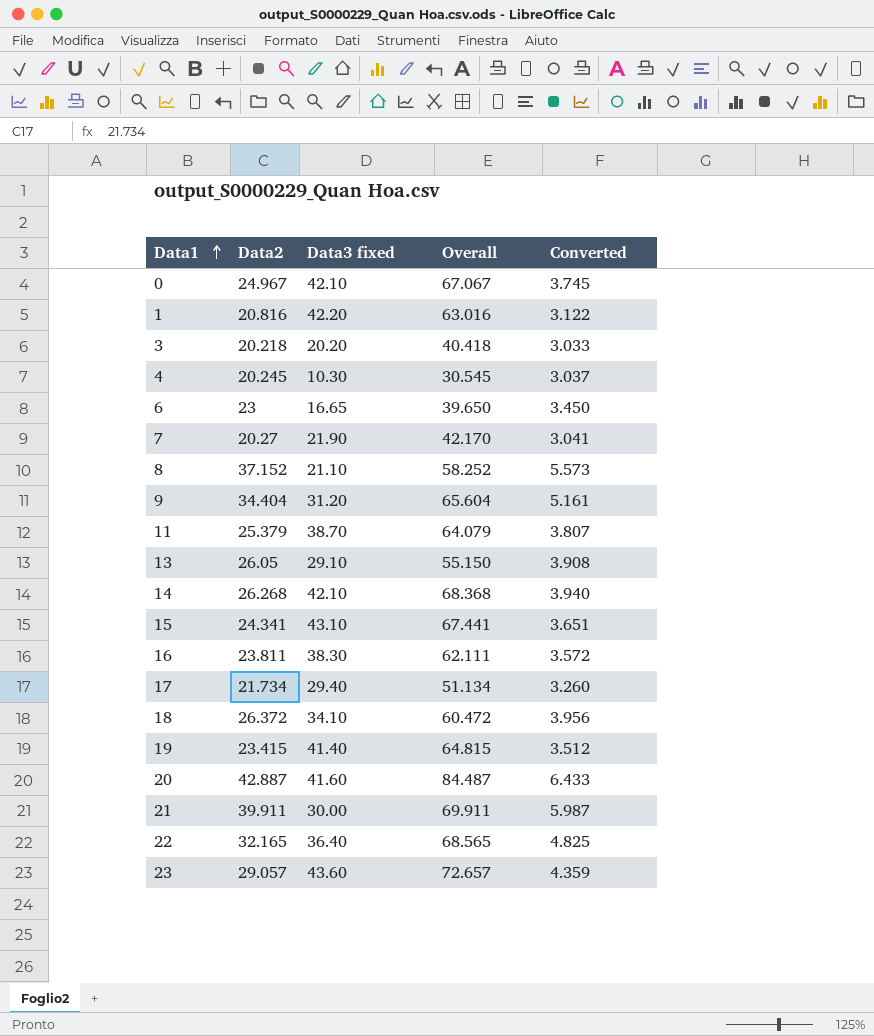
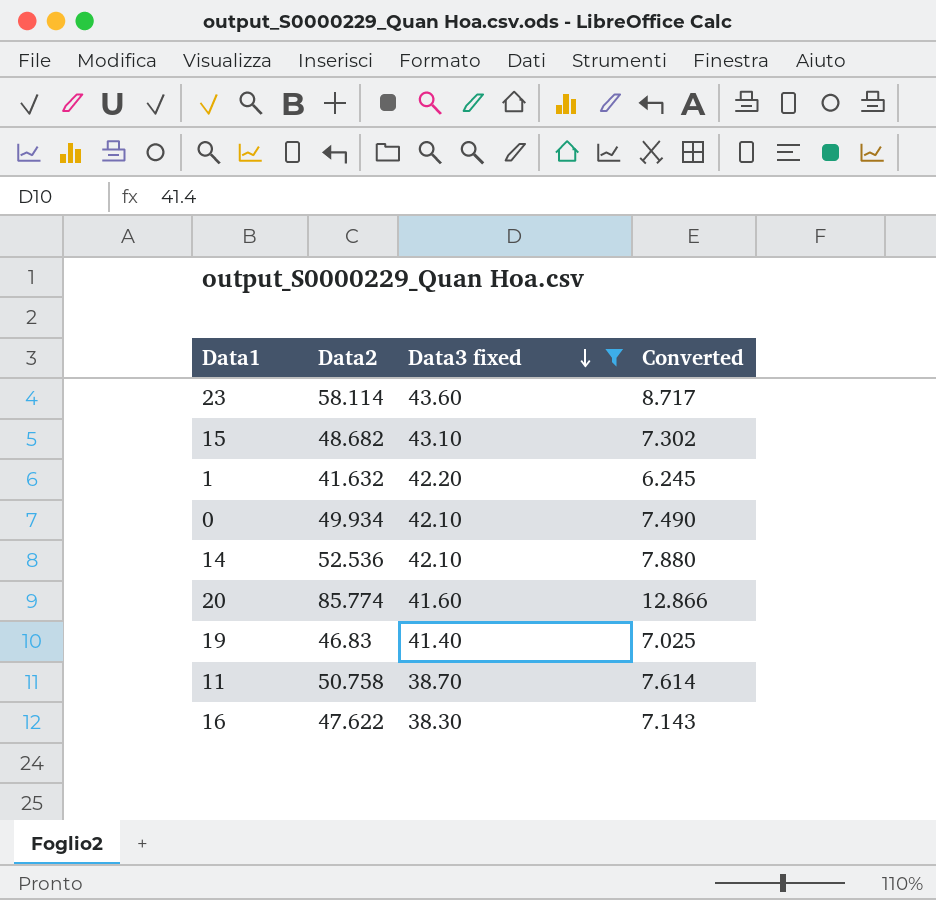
filter: none -> Data3 fixed >= 38.30
row order: Data1 ascending -> Data3 fixed descending
column Overall | formula: [Data2] + [Data3 fixed] -> none
23 | Data2: 29.057 -> 58.114
23 | Converted: 4.359 -> 8.717
15 | Data2: 24.341 -> 48.682
15 | Converted: 3.651 -> 7.302
1 | Data2: 20.816 -> 41.632
1 | Converted: 3.122 -> 6.245
0 | Data2: 24.967 -> 49.934
0 | Converted: 3.745 -> 7.490
14 | Data2: 26.268 -> 52.536
14 | Converted: 3.940 -> 7.880
20 | Data2: 42.887 -> 85.774
20 | Converted: 6.433 -> 12.866
19 | Data2: 23.415 -> 46.83
19 | Converted: 3.512 -> 7.025
11 | Data2: 25.379 -> 50.758
11 | Converted: 3.807 -> 7.614
16 | Data2: 23.811 -> 47.622
16 | Converted: 3.572 -> 7.143

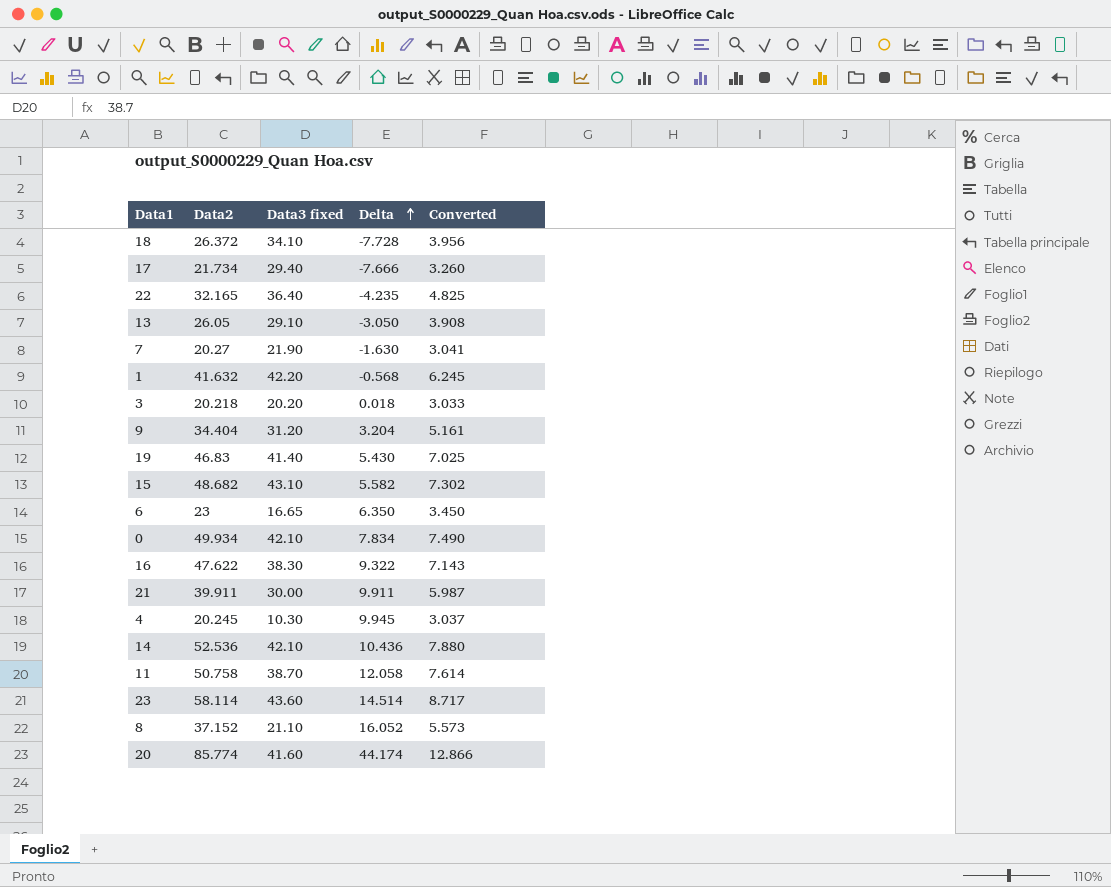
filter: Data3 fixed >= 38.30 -> none
row order: Data3 fixed descending -> Delta ascending
column Delta | formula: none -> [Data2] - [Data3 fixed]

